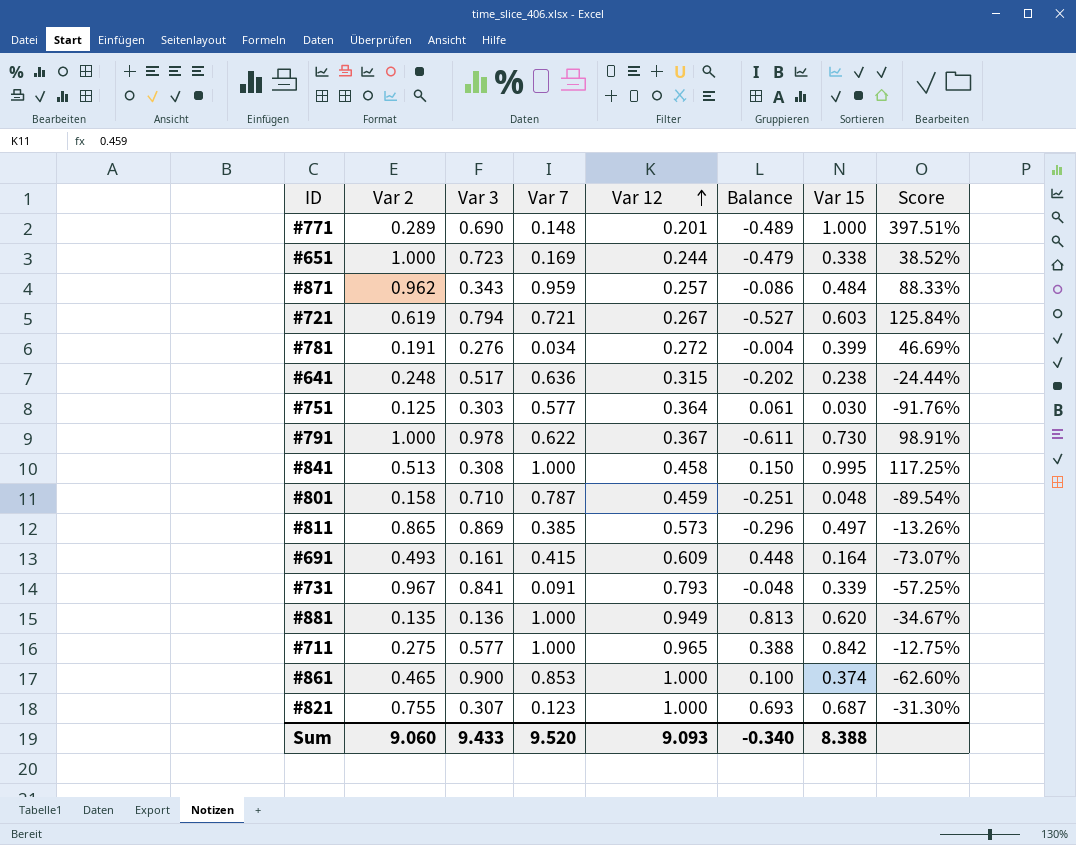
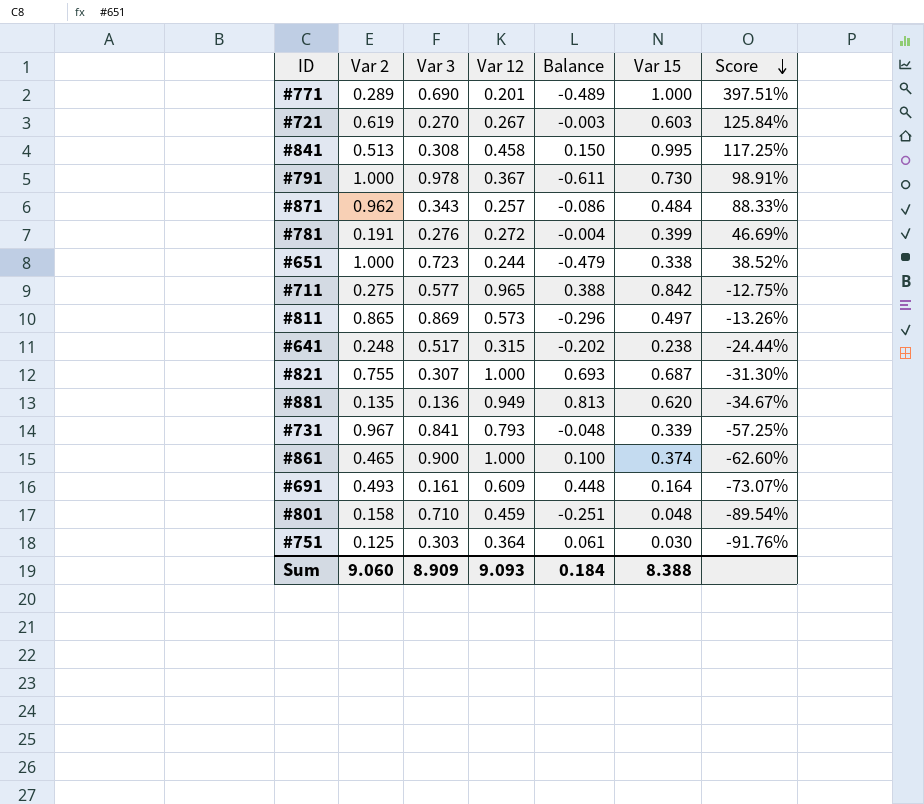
row order: Var 12 ascending -> Score descending
column Var 7 | position: 4 -> none
#721 | Var 3: 0.794 -> 0.270
#721 | Balance: -0.527 -> -0.003
Sum | Var 3: 9.433 -> 8.909
Sum | Balance: -0.340 -> 0.184

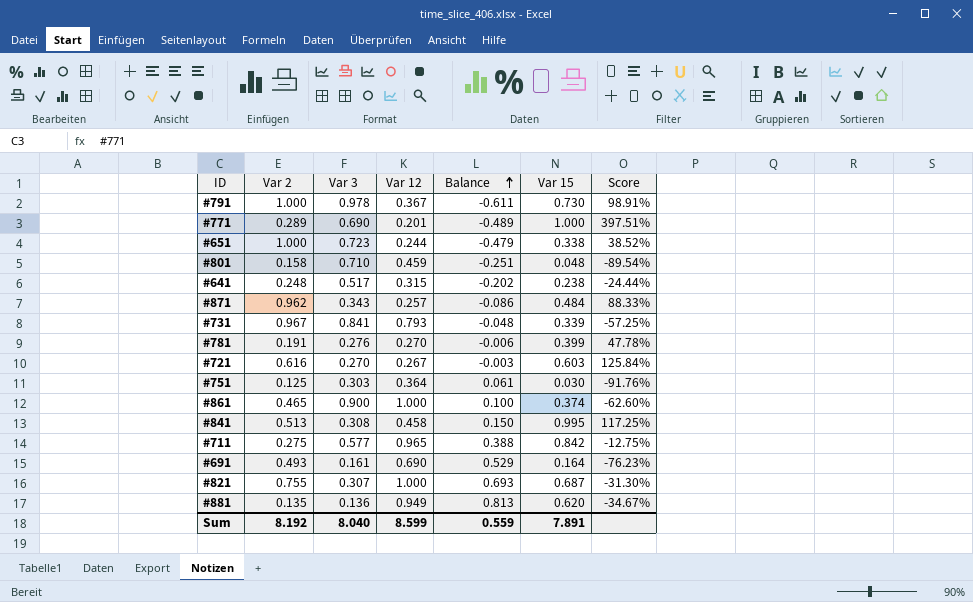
row order: Score descending -> Balance ascending
row #811: 0.865 | 0.869 | 0.573 | -0.296 | 0.497 | -13.26% -> none
#781 | Var 12: 0.272 -> 0.270
#781 | Balance: -0.004 -> -0.006
#781 | Score: 46.69% -> 47.78%
#721 | Var 2: 0.619 -> 0.616
#691 | Var 12: 0.609 -> 0.690
#691 | Balance: 0.448 -> 0.529
#691 | Score: -73.07% -> -76.23%
Sum | Var 2: 9.060 -> 8.192
Sum | Var 3: 8.909 -> 8.040
Sum | Var 12: 9.093 -> 8.599
Sum | Balance: 0.184 -> 0.559
Sum | Var 15: 8.388 -> 7.891

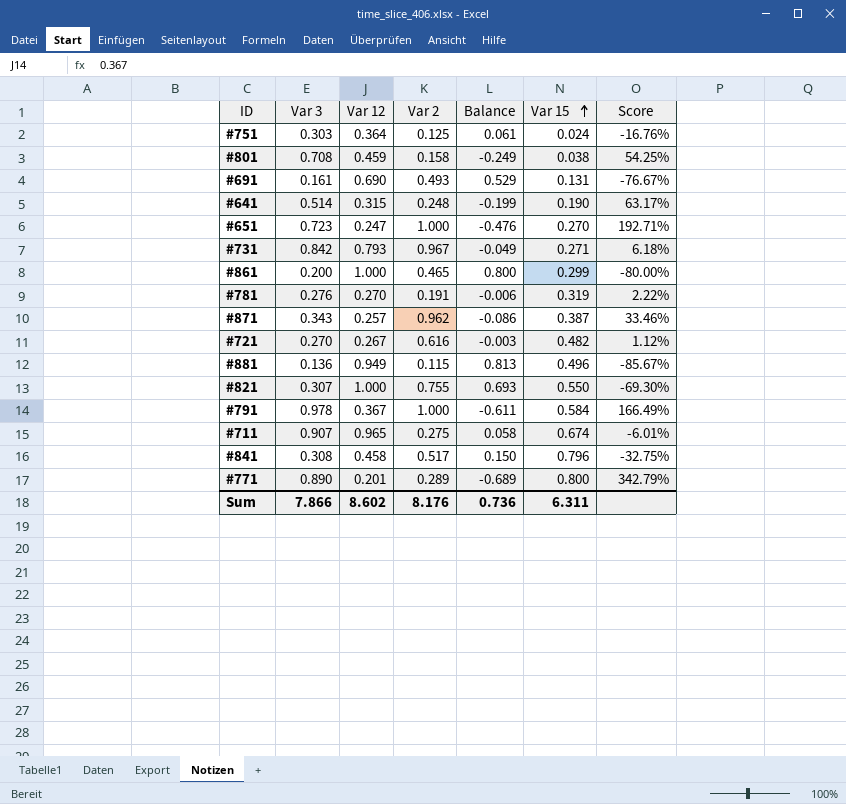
row order: Balance ascending -> Var 15 ascending
column Var 2 | position: 2 -> 4
column Score | formula: ([Var 15] - [Var 12]) / [Var 12] -> ([Var 3] - [Var 12]) / [Var 12]
#751 | Var 15: 0.030 -> 0.024
#801 | Var 3: 0.710 -> 0.708
#801 | Balance: -0.251 -> -0.249
#801 | Var 15: 0.048 -> 0.038
#691 | Var 15: 0.164 -> 0.131
#641 | Var 3: 0.517 -> 0.514
#641 | Balance: -0.202 -> -0.199
#641 | Var 15: 0.238 -> 0.190
#651 | Var 12: 0.244 -> 0.247
#651 | Balance: -0.479 -> -0.476
#651 | Var 15: 0.338 -> 0.270
#731 | Var 3: 0.841 -> 0.842
#731 | Balance: -0.048 -> -0.049
#731 | Var 15: 0.339 -> 0.271
#861 | Var 3: 0.900 -> 0.200
#861 | Balance: 0.100 -> 0.800
#861 | Var 15: 0.374 -> 0.299
#781 | Var 15: 0.399 -> 0.319
#871 | Var 15: 0.484 -> 0.387
#721 | Var 15: 0.603 -> 0.482
#881 | Var 2: 0.135 -> 0.115
#881 | Var 15: 0.620 -> 0.496
#821 | Var 15: 0.687 -> 0.550
#791 | Var 15: 0.730 -> 0.584
#711 | Var 3: 0.577 -> 0.907
#711 | Balance: 0.388 -> 0.058
#711 | Var 15: 0.842 -> 0.674
#841 | Var 2: 0.513 -> 0.517
#841 | Var 15: 0.995 -> 0.796
#771 | Var 3: 0.690 -> 0.890
#771 | Balance: -0.489 -> -0.689
#771 | Var 15: 1.000 -> 0.800
Sum | Var 3: 8.040 -> 7.866
Sum | Var 12: 8.599 -> 8.602
Sum | Var 2: 8.192 -> 8.176
Sum | Balance: 0.559 -> 0.736
Sum | Var 15: 7.891 -> 6.311

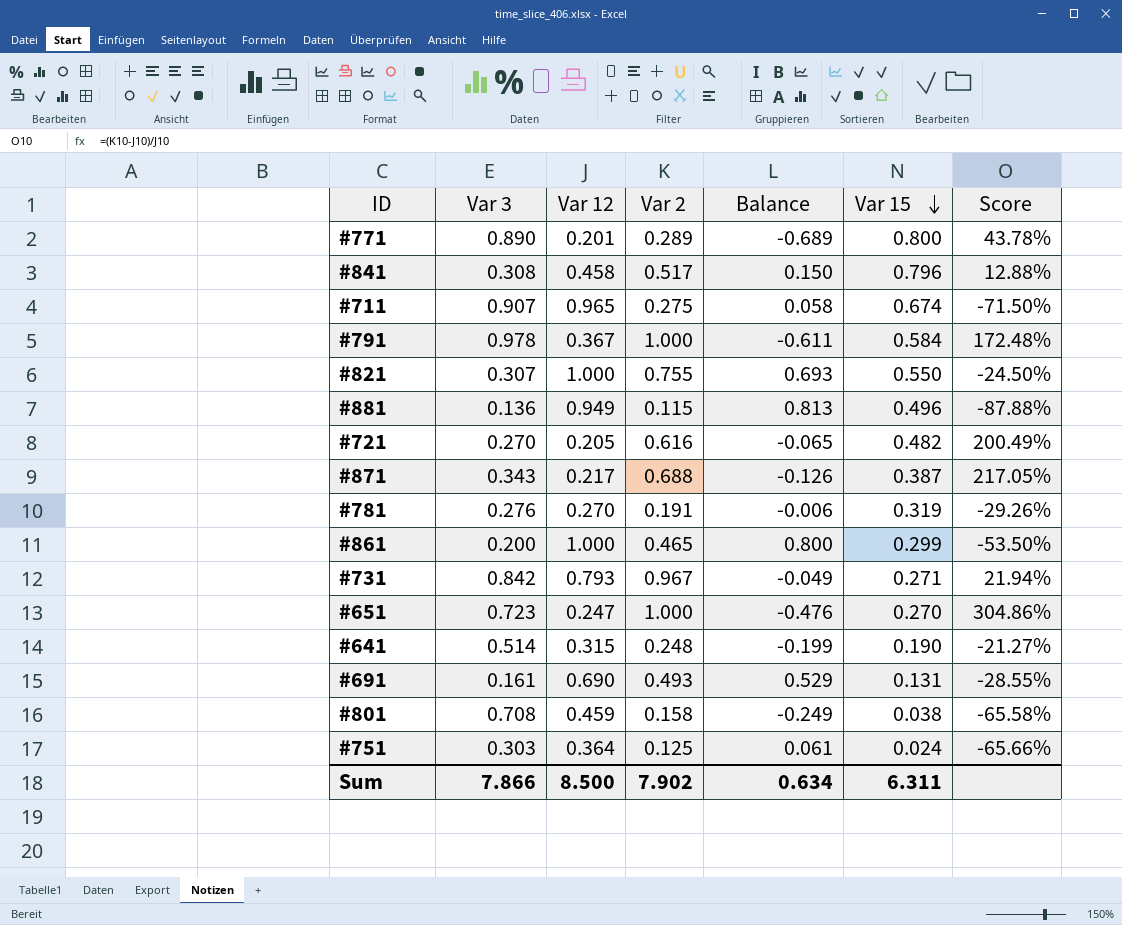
row order: Var 15 ascending -> Var 15 descending
column Score | formula: ([Var 3] - [Var 12]) / [Var 12] -> ([Var 2] - [Var 12]) / [Var 12]
#721 | Var 12: 0.267 -> 0.205
#721 | Balance: -0.003 -> -0.065
#871 | Var 12: 0.257 -> 0.217
#871 | Var 2: 0.962 -> 0.688
#871 | Balance: -0.086 -> -0.126
Sum | Var 12: 8.602 -> 8.500
Sum | Var 2: 8.176 -> 7.902
Sum | Balance: 0.736 -> 0.634

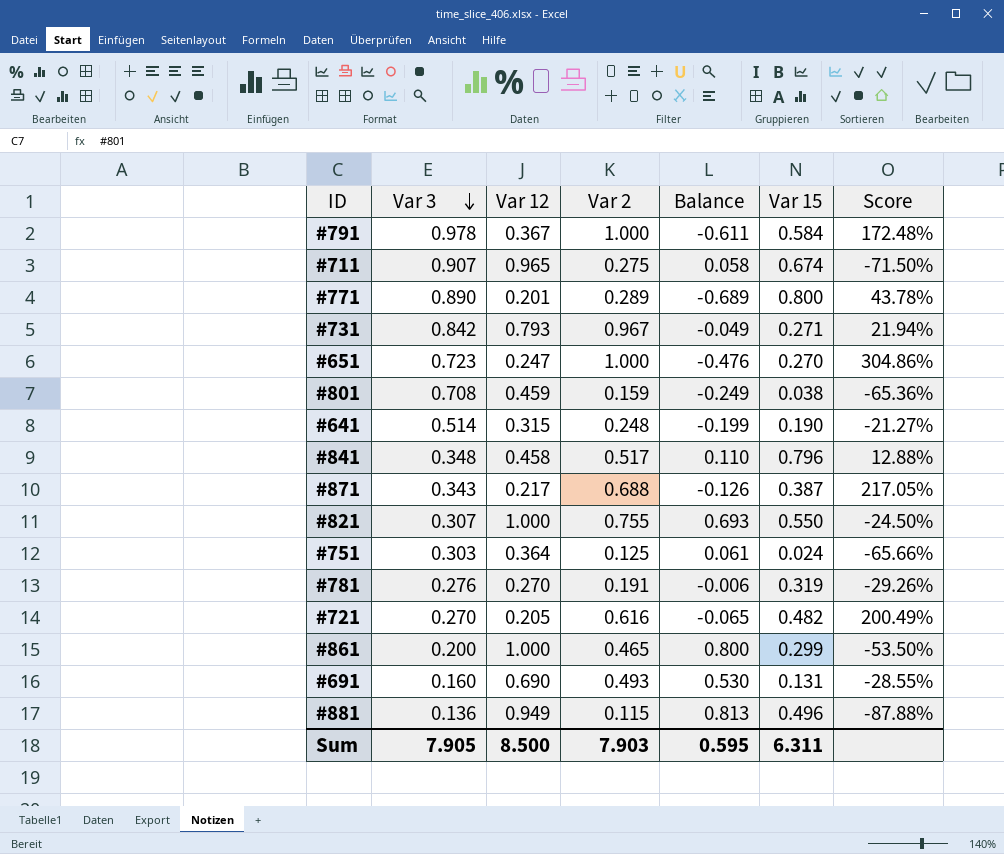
row order: Var 15 descending -> Var 3 descending
#801 | Var 2: 0.158 -> 0.159
#801 | Score: -65.58% -> -65.36%
#841 | Var 3: 0.308 -> 0.348
#841 | Balance: 0.150 -> 0.110
#691 | Var 3: 0.161 -> 0.160
#691 | Balance: 0.529 -> 0.530
Sum | Var 3: 7.866 -> 7.905
Sum | Var 2: 7.902 -> 7.903
Sum | Balance: 0.634 -> 0.595

